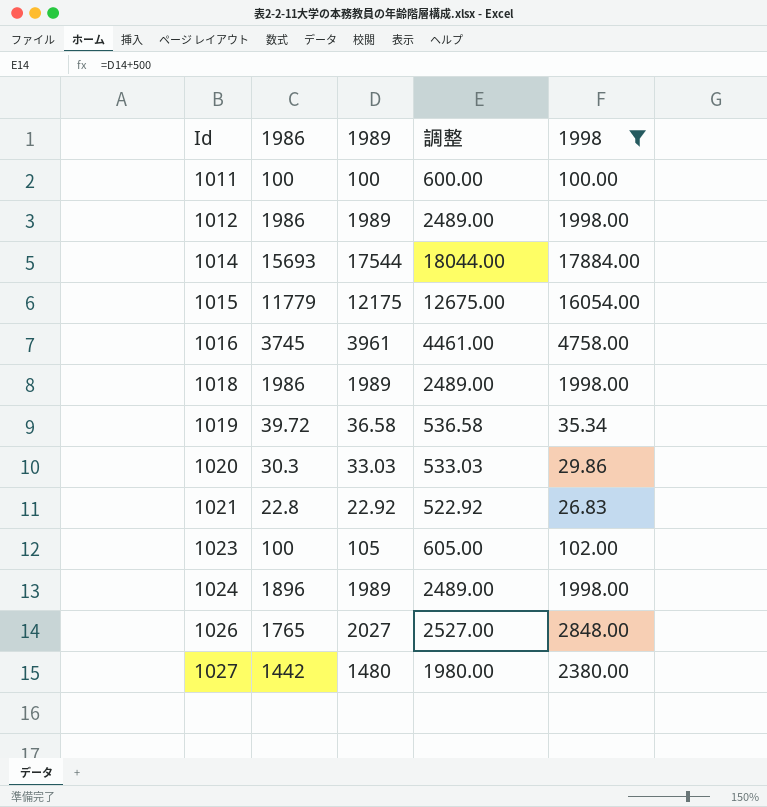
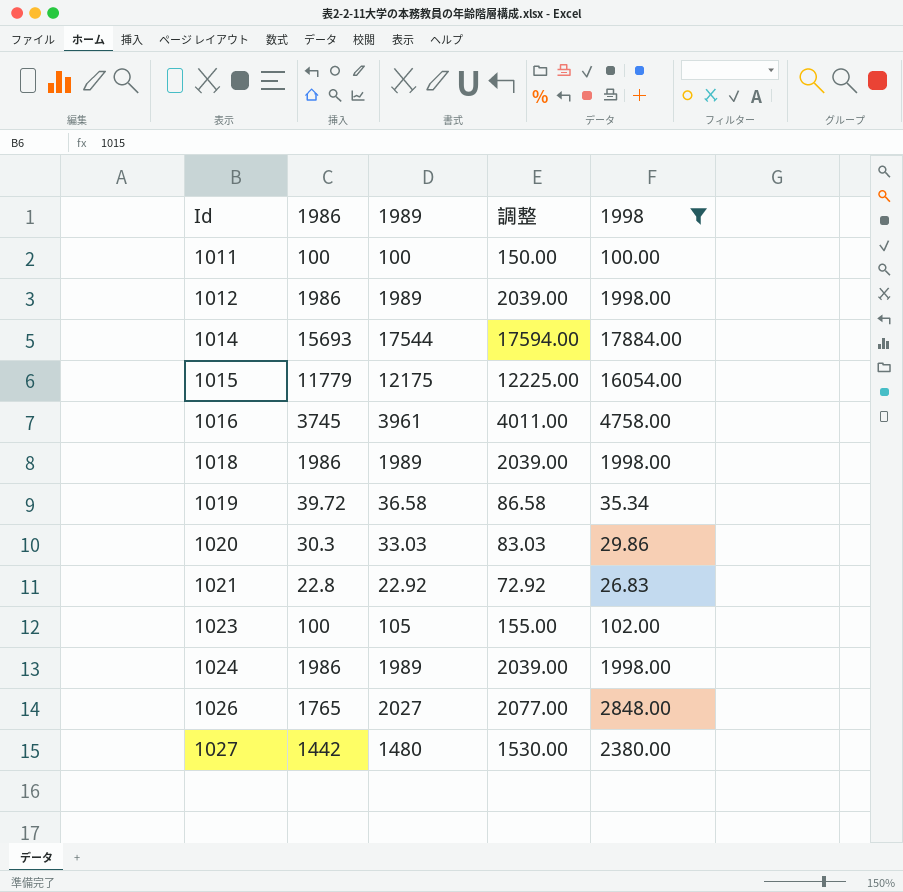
column 調整 | formula: [1989] + 500 -> [1989] + 50
1024 | 1986: 1896 -> 1986

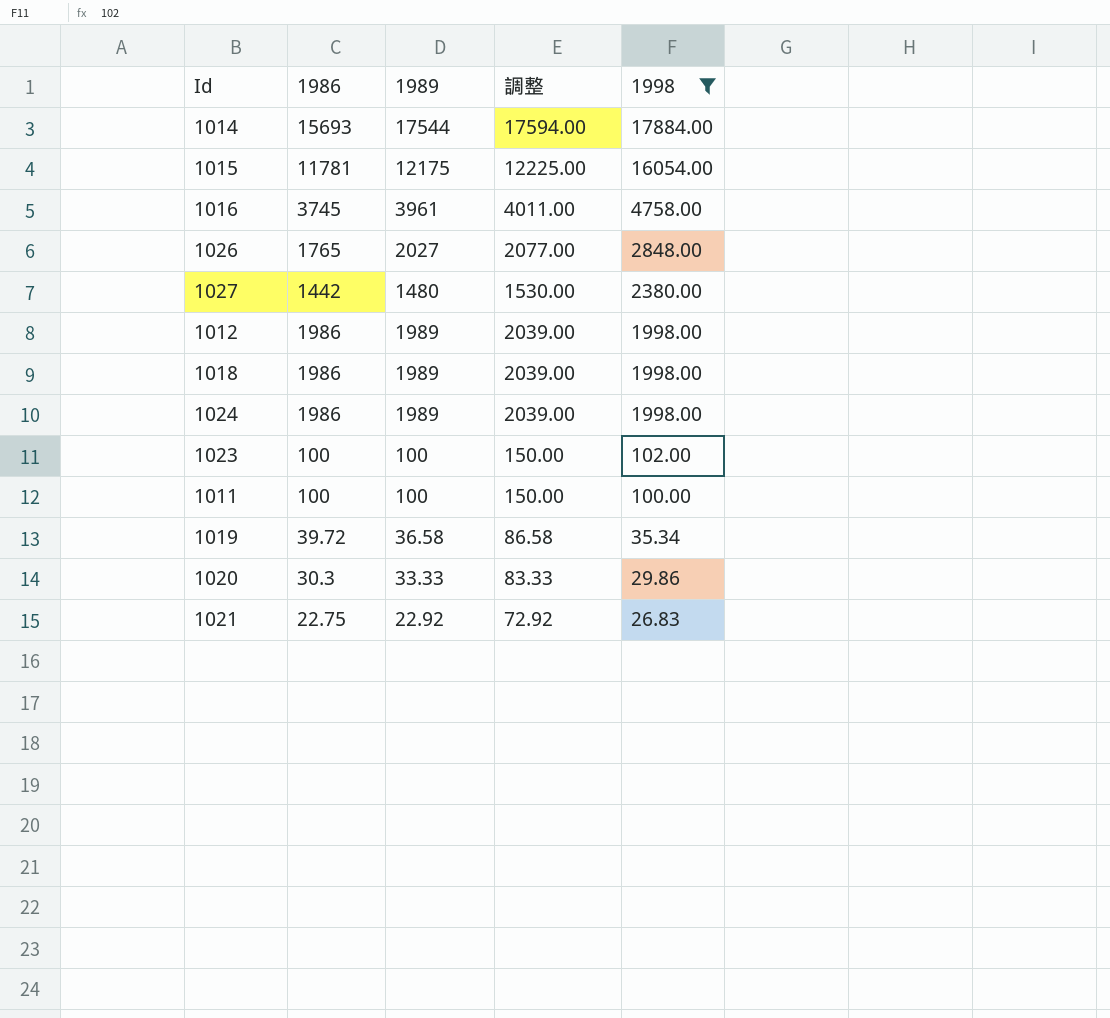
row order: Id ascending -> 1998 descending
1015 | 1986: 11779 -> 11781
1023 | 1989: 105 -> 100
1023 | 調整: 155.00 -> 150.00
1020 | 1989: 33.03 -> 33.33
1020 | 調整: 83.03 -> 83.33
1021 | 1986: 22.8 -> 22.75

